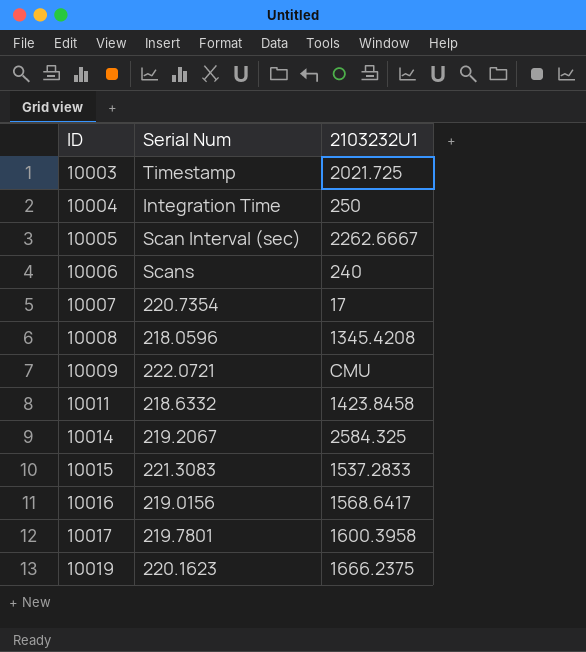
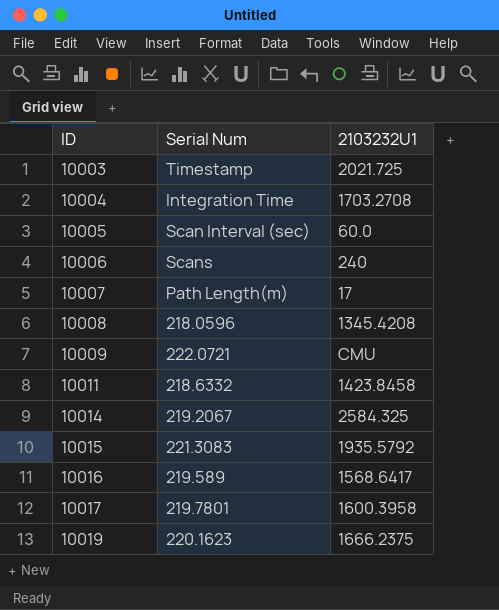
10004 | 2103232U1: 250 -> 1703.2708
10005 | 2103232U1: 2262.6667 -> 60.0
10007 | Serial Num: 220.7354 -> Path Length(m)
10015 | 2103232U1: 1537.2833 -> 1935.5792
10016 | Serial Num: 219.0156 -> 219.589

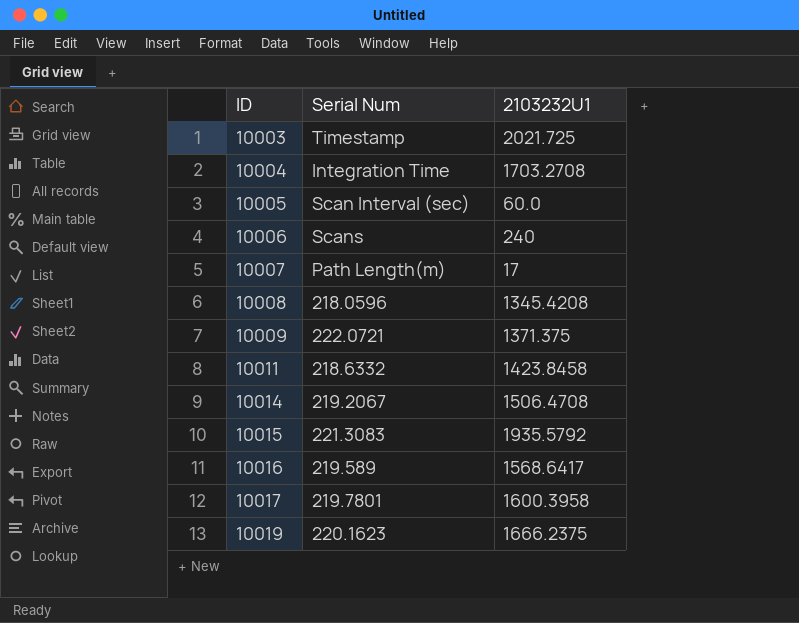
10009 | 2103232U1: CMU -> 1371.375
10014 | 2103232U1: 2584.325 -> 1506.4708

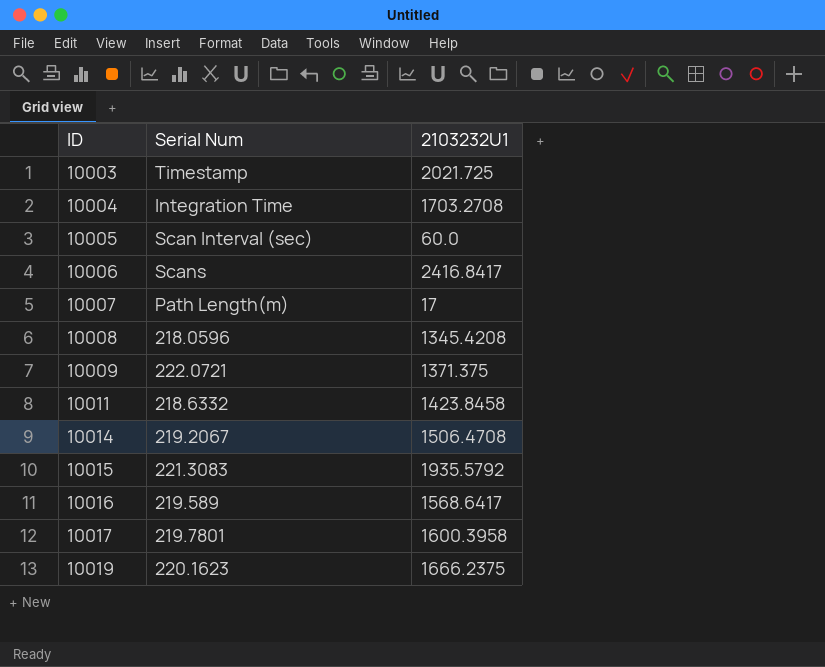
10006 | 2103232U1: 240 -> 2416.8417

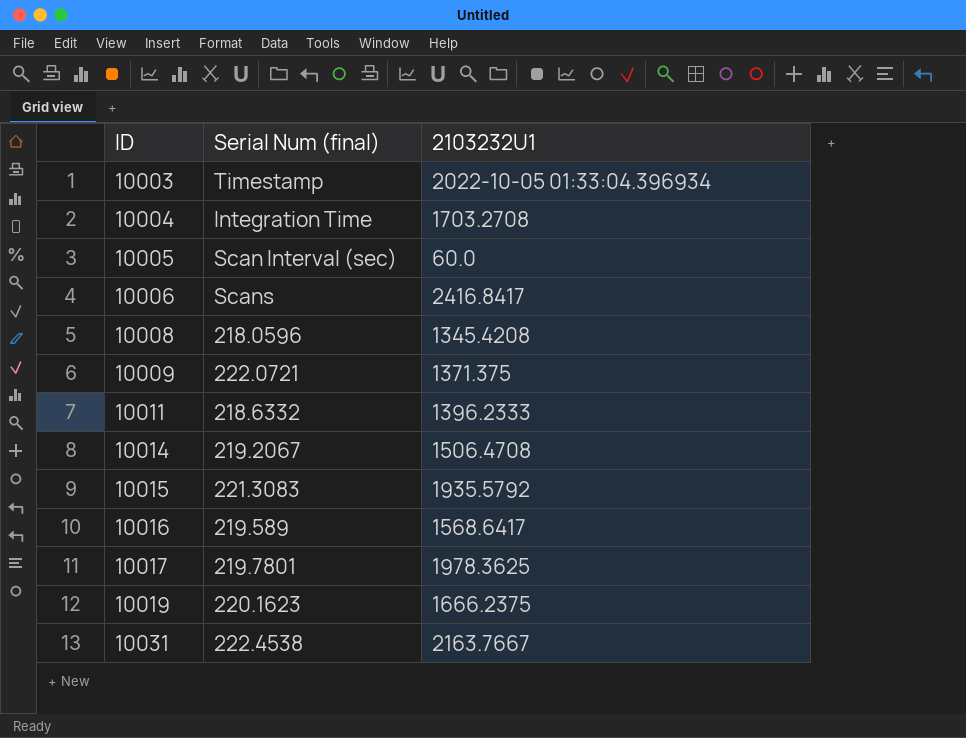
column name: Serial Num -> Serial Num (final)
row 10007: Path Length(m) | 17 -> none
10003 | 2103232U1: 2021.725 -> 2022-10-05 01:33:04.396934
10011 | 2103232U1: 1423.8458 -> 1396.2333
10017 | 2103232U1: 1600.3958 -> 1978.3625
row 10031: none -> 222.4538 | 2163.7667

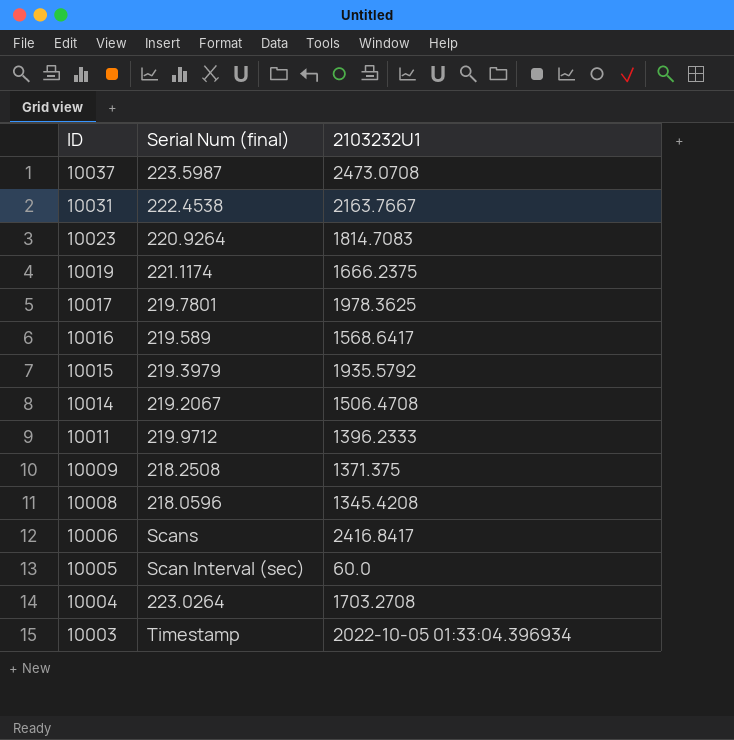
row order: ID ascending -> ID descending
row 10037: none -> 223.5987 | 2473.0708
row 10023: none -> 220.9264 | 1814.7083
10019 | Serial Num (final): 220.1623 -> 221.1174
10015 | Serial Num (final): 221.3083 -> 219.3979
10011 | Serial Num (final): 218.6332 -> 219.9712
10009 | Serial Num (final): 222.0721 -> 218.2508
10004 | Serial Num (final): Integration Time -> 223.0264

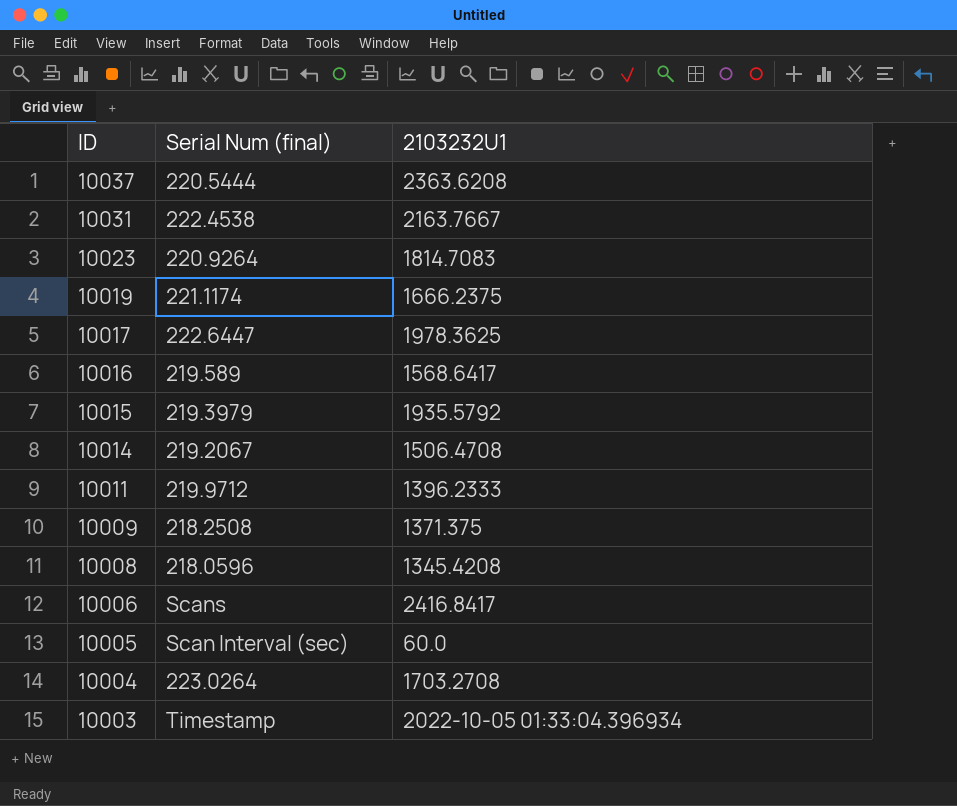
10037 | Serial Num (final): 223.5987 -> 220.5444
10037 | 2103232U1: 2473.0708 -> 2363.6208
10017 | Serial Num (final): 219.7801 -> 222.6447

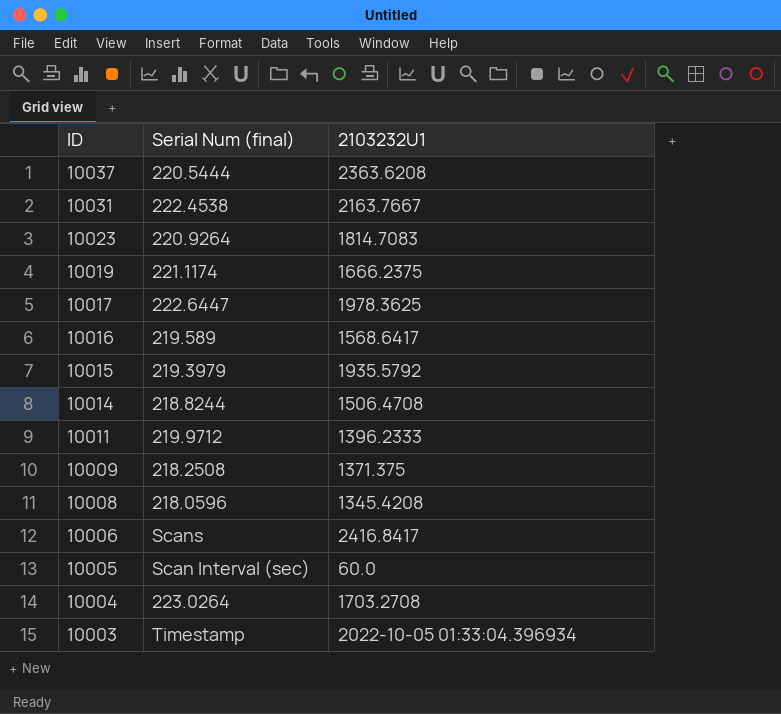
10014 | Serial Num (final): 219.2067 -> 218.8244

